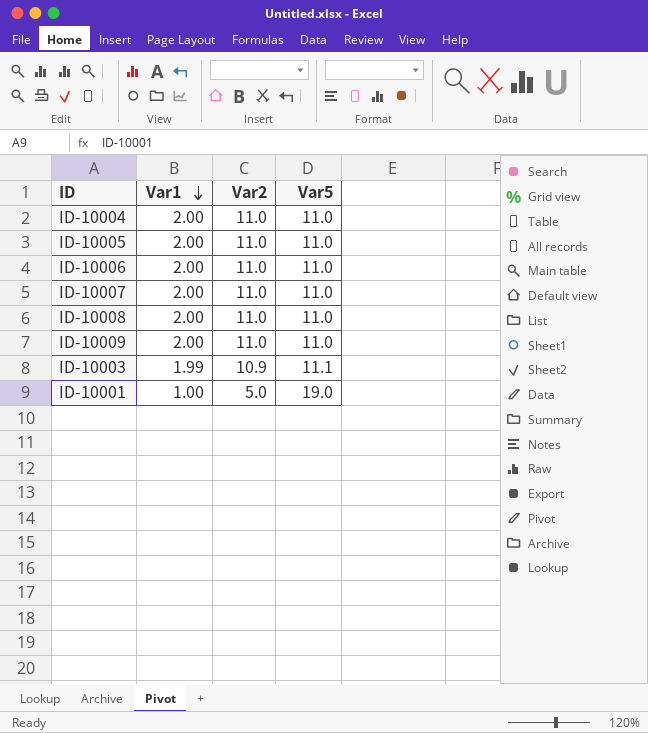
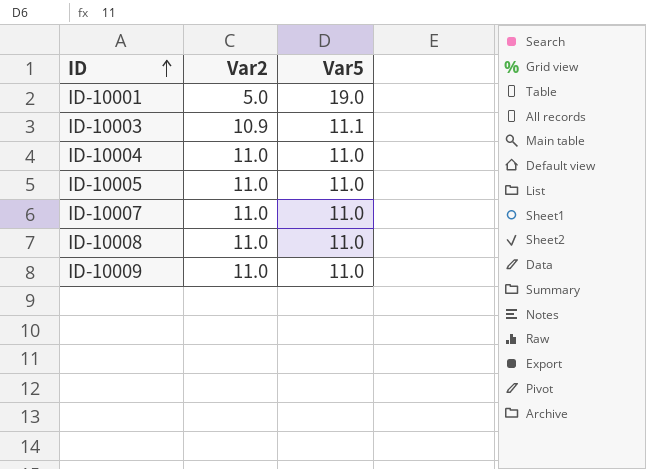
row order: Var1 descending -> ID ascending
column Var1 | position: 2 -> none
row ID-10006: 2.00 | 11.0 | 11.0 -> none

